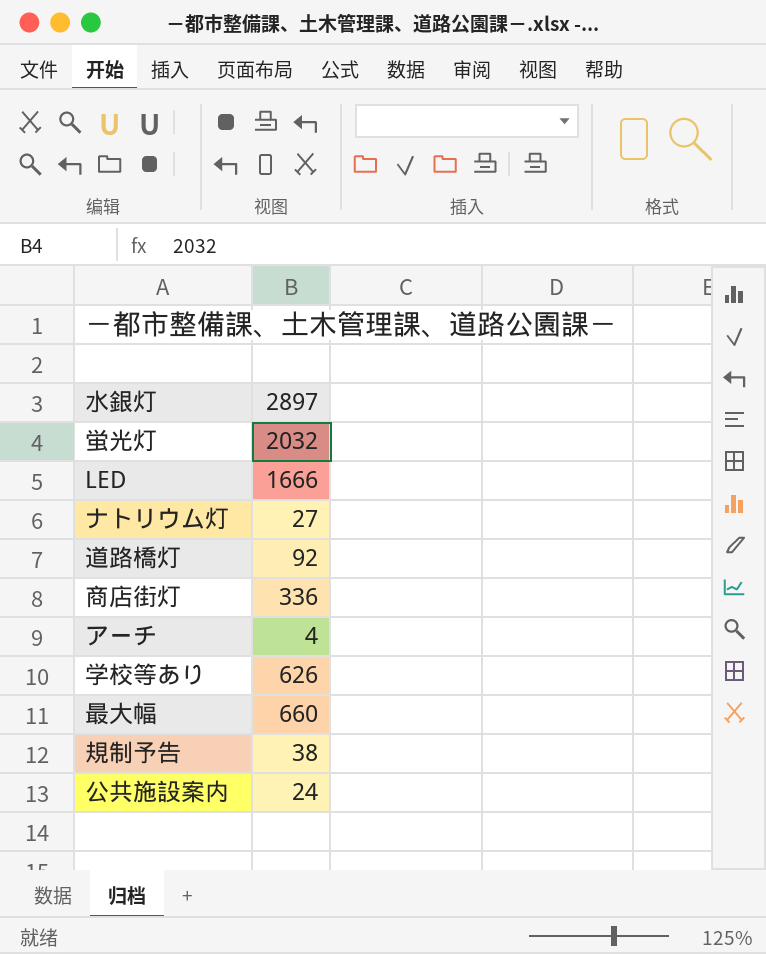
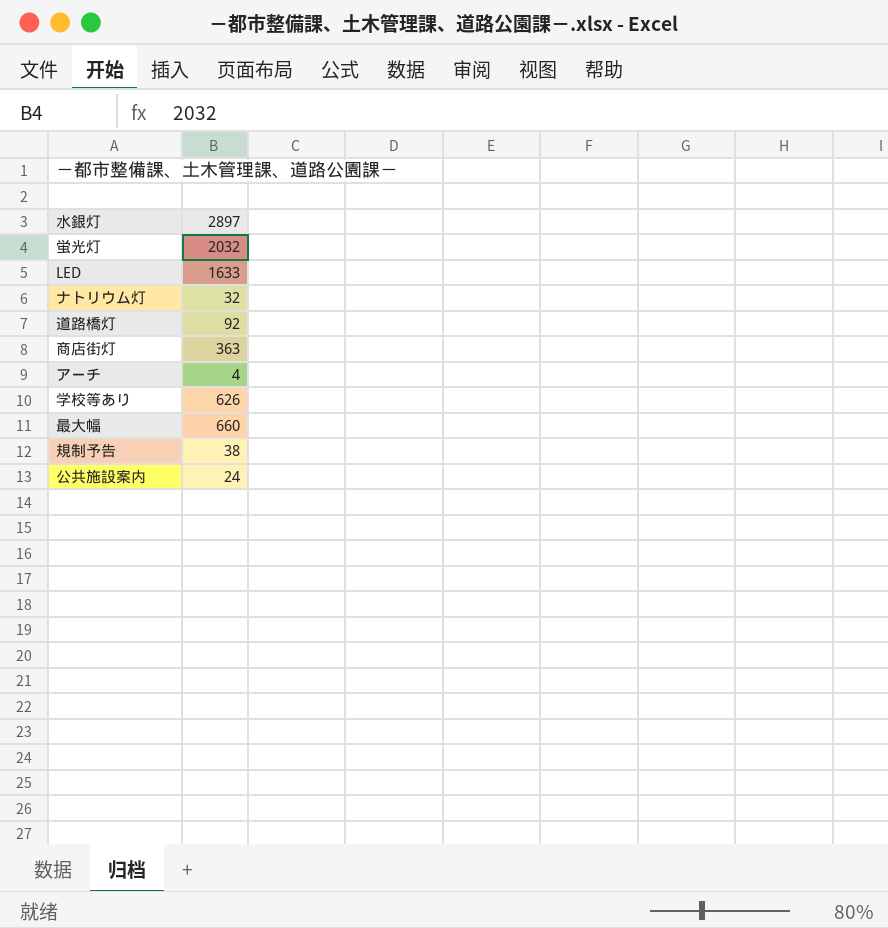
LED | 2897: 1666 -> 1633
ナトリウム灯 | 2897: 27 -> 32
商店街灯 | 2897: 336 -> 363

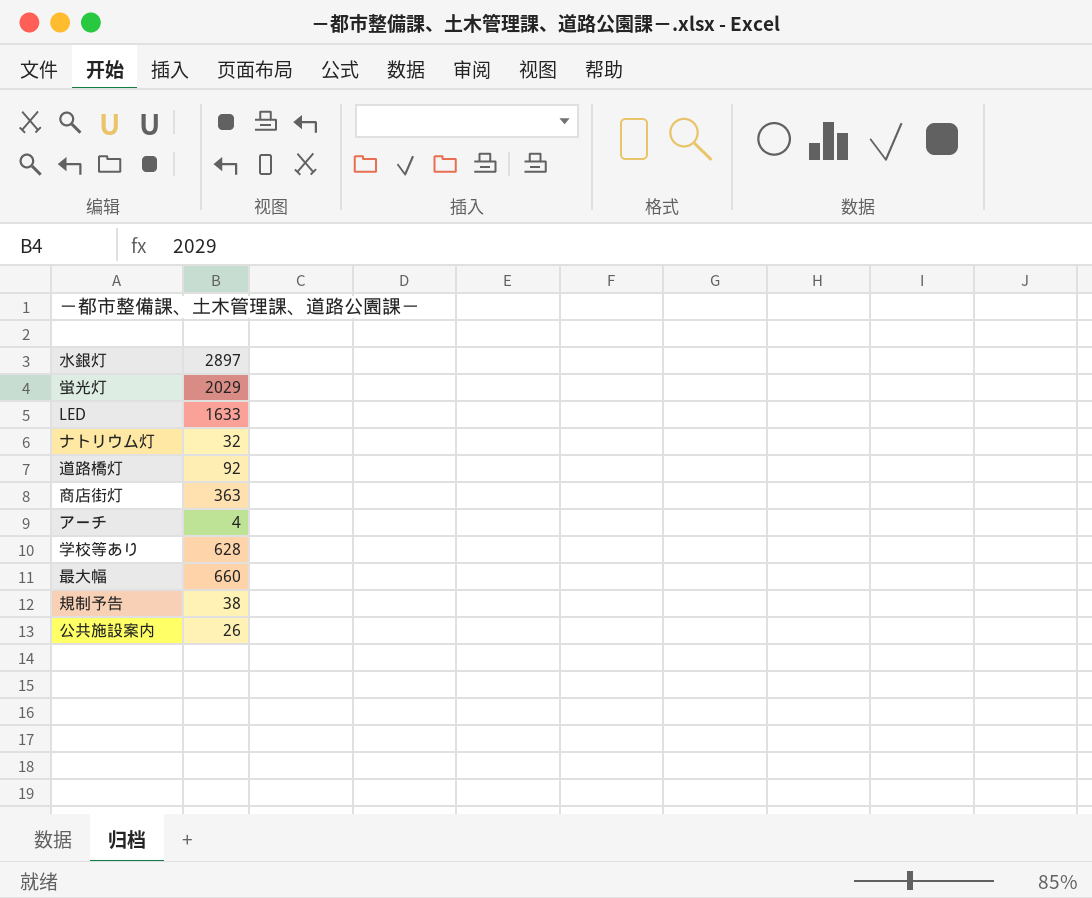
蛍光灯 | 2897: 2032 -> 2029
学校等あり | 2897: 626 -> 628
公共施設案内 | 2897: 24 -> 26

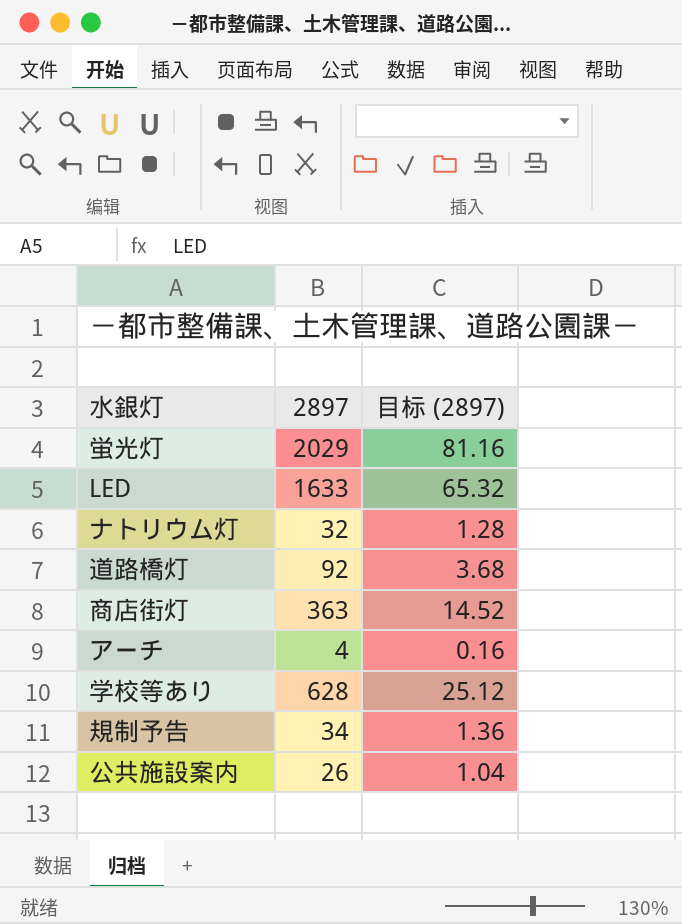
column 目标 (2897) | formula: none -> [2897] * 0.04
row 最大幅: 660 -> none
規制予告 | 2897: 38 -> 34

